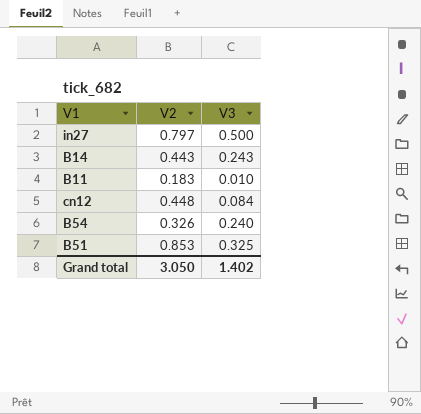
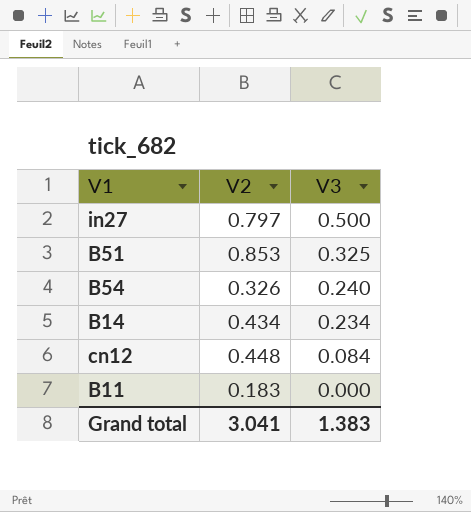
row order: none -> V3 descending
B14 | V2: 0.443 -> 0.434
B14 | V3: 0.243 -> 0.234
B11 | V3: 0.010 -> 0.000
Grand total | V2: 3.050 -> 3.041
Grand total | V3: 1.402 -> 1.383

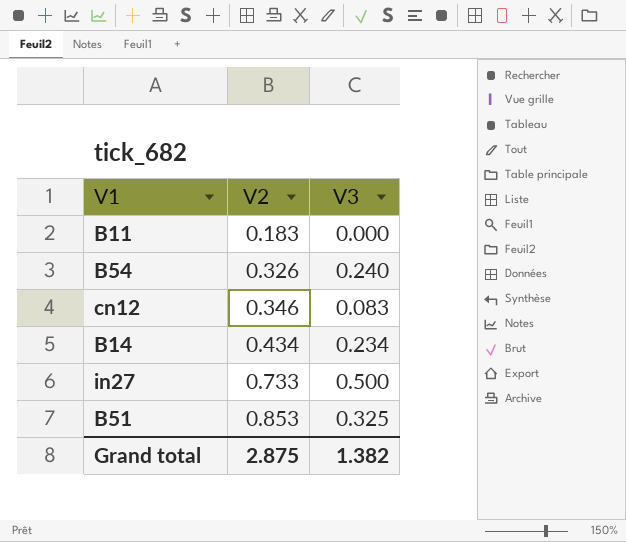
row order: V3 descending -> V2 ascending
cn12 | V2: 0.448 -> 0.346
cn12 | V3: 0.084 -> 0.083
in27 | V2: 0.797 -> 0.733
Grand total | V2: 3.041 -> 2.875
Grand total | V3: 1.383 -> 1.382

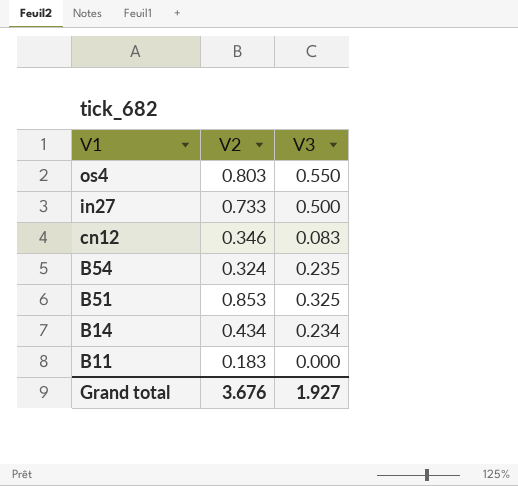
row order: V2 ascending -> V1 descending
row os4: none -> 0.803 | 0.550
B54 | V2: 0.326 -> 0.324
B54 | V3: 0.240 -> 0.235
Grand total | V2: 2.875 -> 3.676
Grand total | V3: 1.382 -> 1.927

